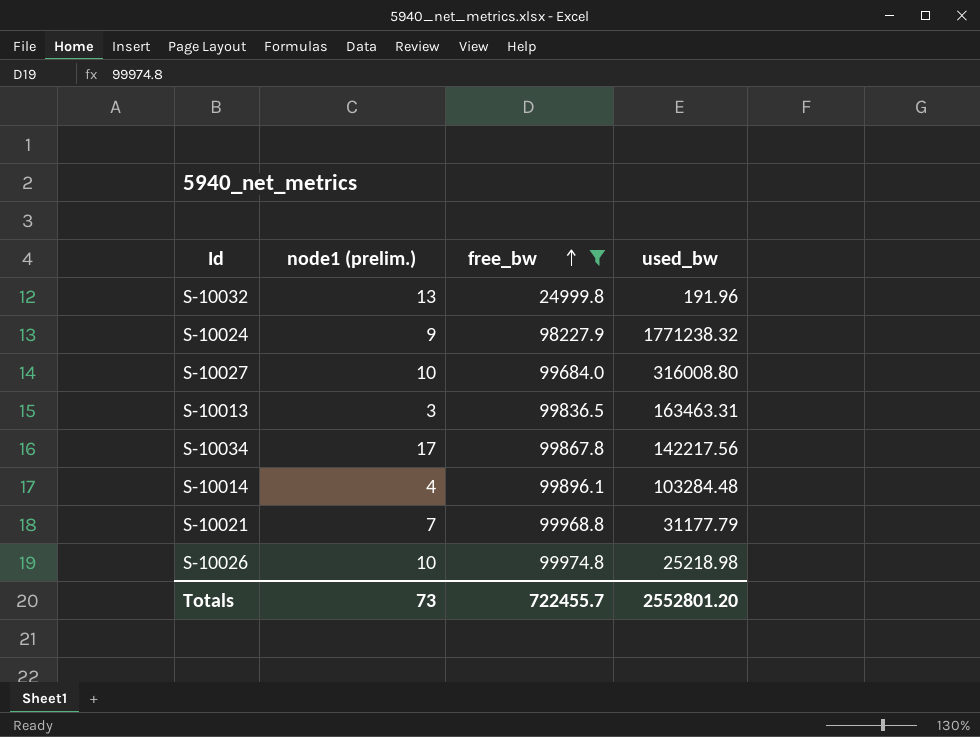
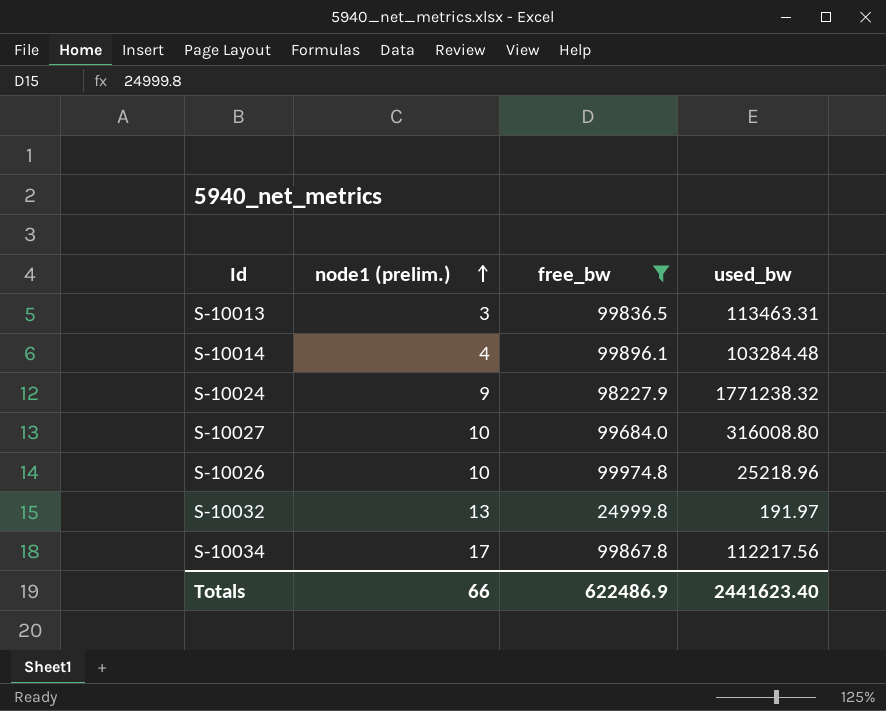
row order: free_bw ascending -> node1 (prelim.) ascending
row S-10021: 7 | 99968.8 | 31177.79 -> none
S-10013 | used_bw: 163463.31 -> 113463.31
S-10026 | used_bw: 25218.98 -> 25218.96
S-10032 | used_bw: 191.96 -> 191.97
S-10034 | used_bw: 142217.56 -> 112217.56
Totals | node1 (prelim.): 73 -> 66
Totals | free_bw: 722455.7 -> 622486.9
Totals | used_bw: 2552801.20 -> 2441623.40

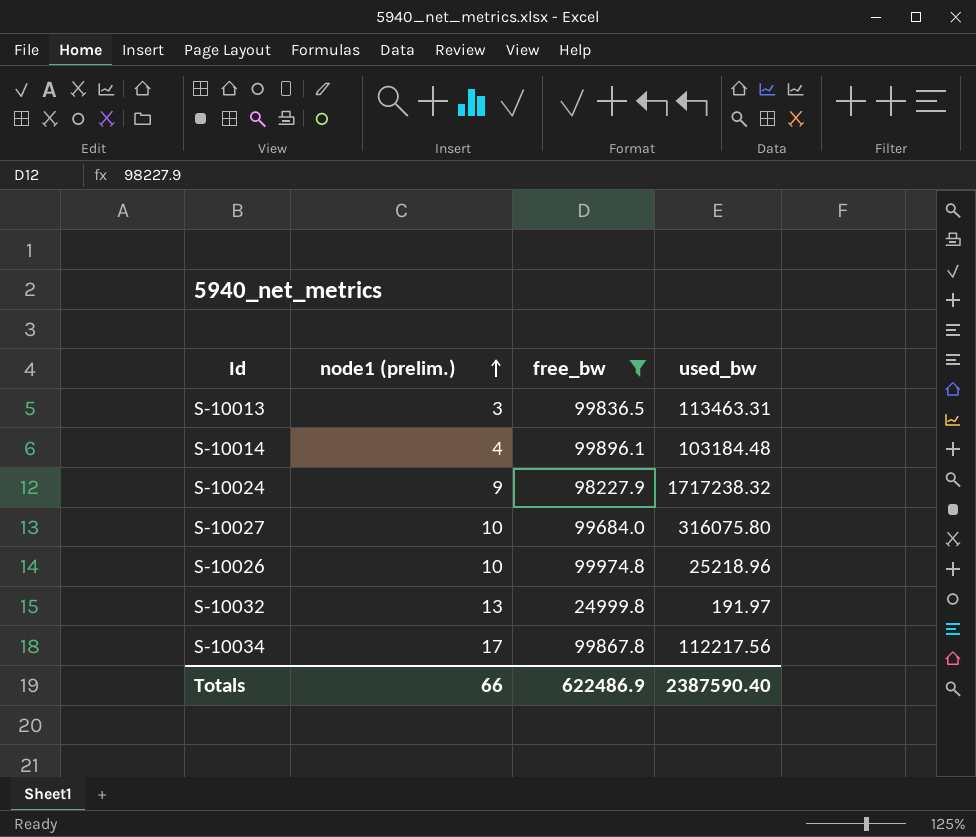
S-10014 | used_bw: 103284.48 -> 103184.48
S-10024 | used_bw: 1771238.32 -> 1717238.32
S-10027 | used_bw: 316008.80 -> 316075.80
Totals | used_bw: 2441623.40 -> 2387590.40

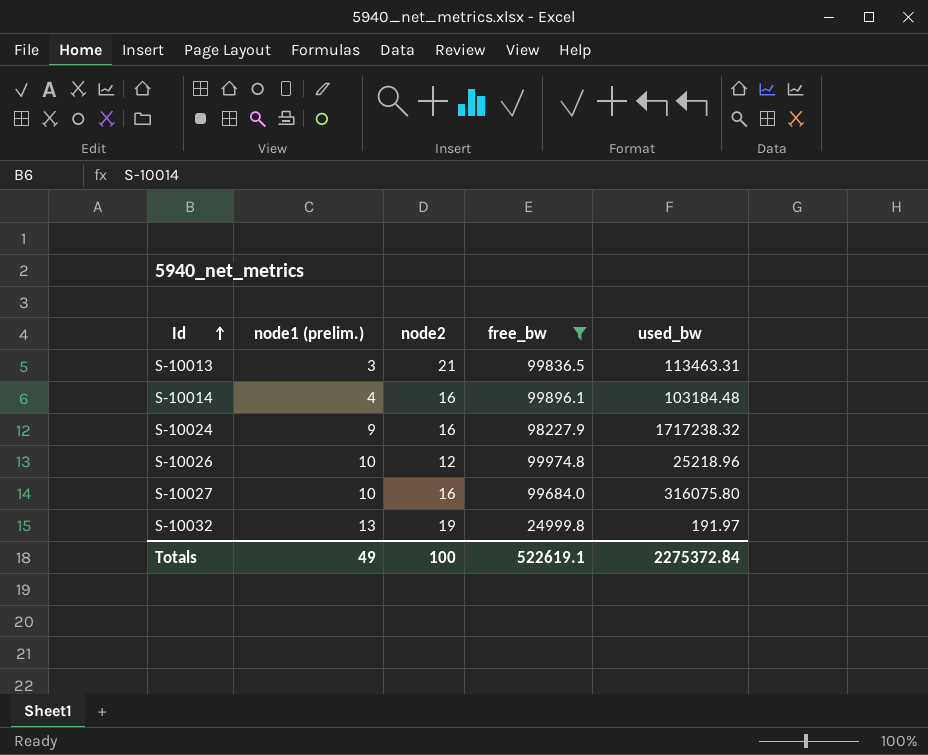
row order: node1 (prelim.) ascending -> Id ascending
column node2 | position: none -> 3
row S-10034: 17 | 99867.8 | 112217.56 -> none
Totals | node1 (prelim.): 66 -> 49
Totals | free_bw: 622486.9 -> 522619.1
Totals | used_bw: 2387590.40 -> 2275372.84

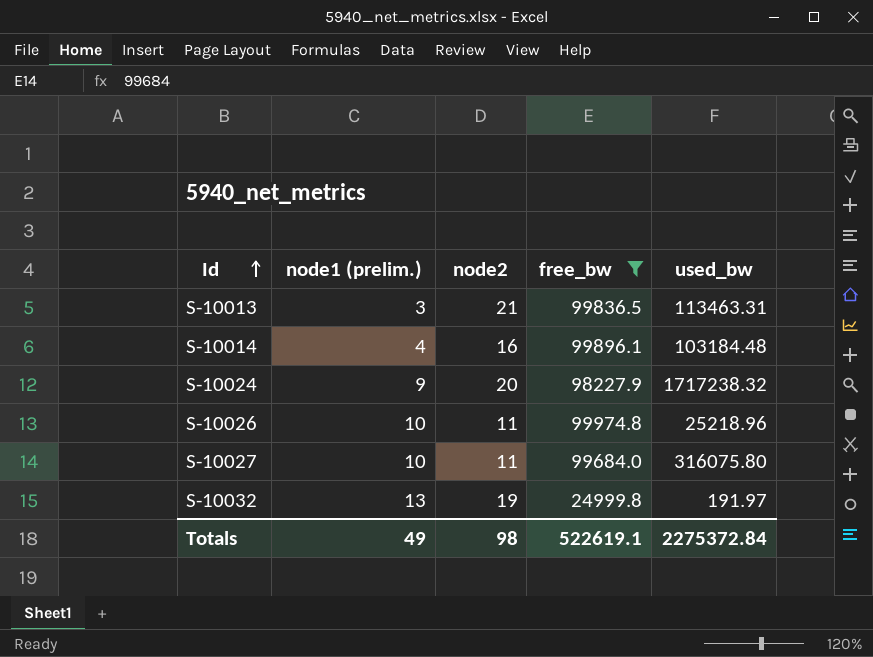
S-10024 | node2: 16 -> 20
S-10026 | node2: 12 -> 11
S-10027 | node2: 16 -> 11
Totals | node2: 100 -> 98

